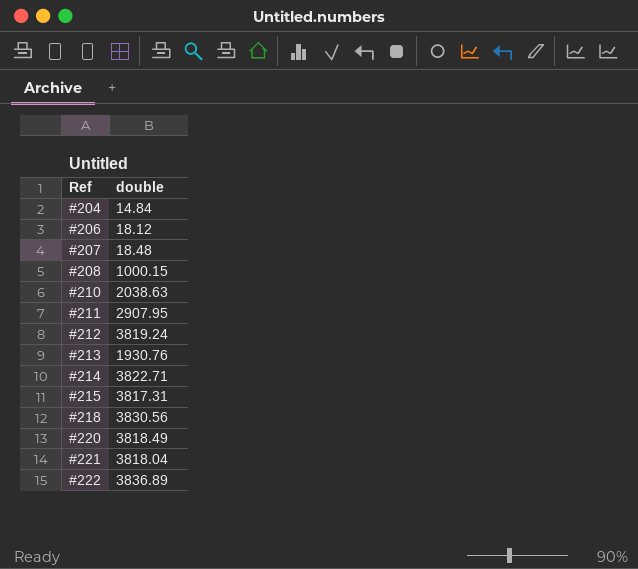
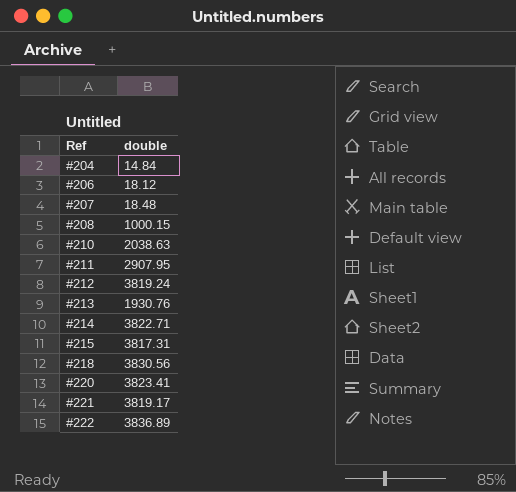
#220 | double: 3818.49 -> 3823.41
#221 | double: 3818.04 -> 3819.17

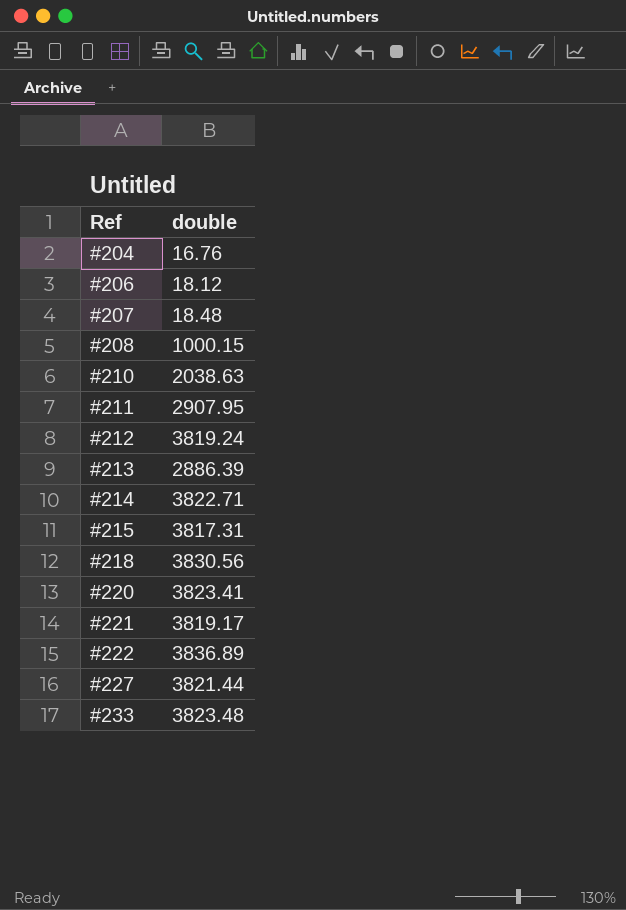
#204 | double: 14.84 -> 16.76
#213 | double: 1930.76 -> 2886.39
row #227: none -> 3821.44
row #233: none -> 3823.48

